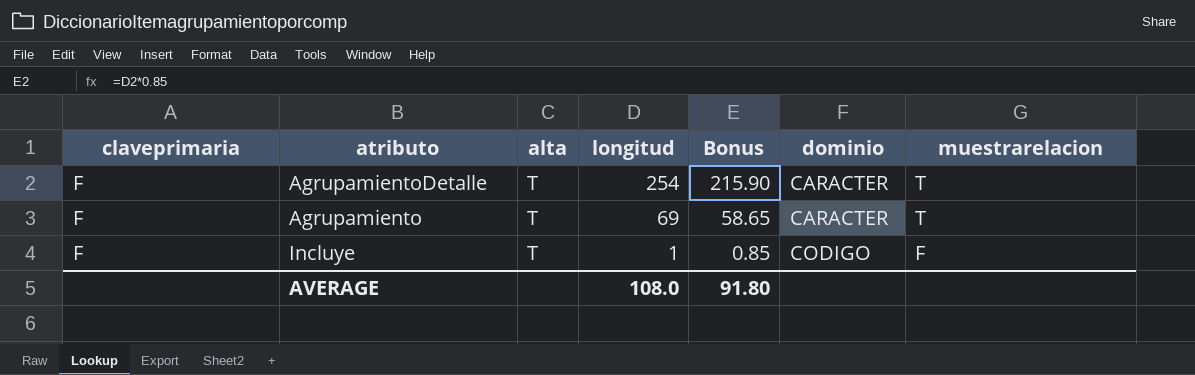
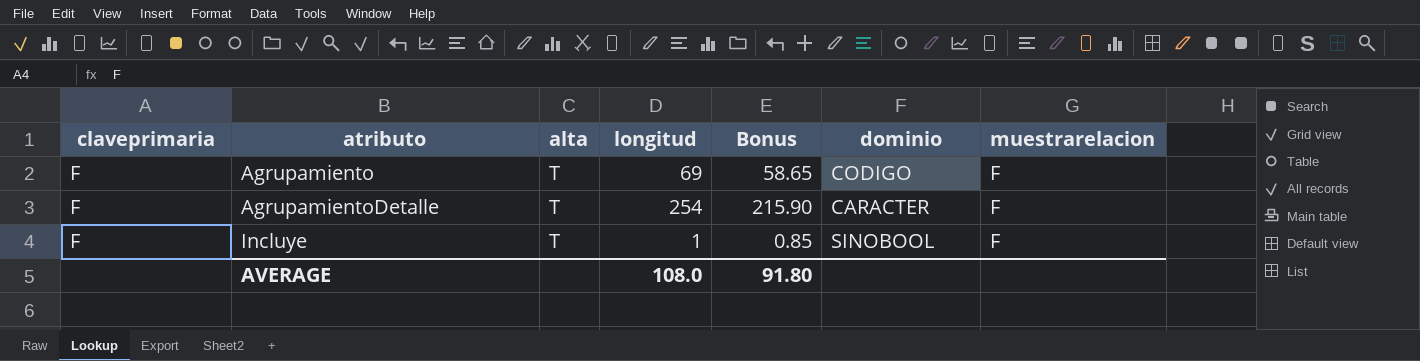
row order: longitud descending -> atributo ascending
Agrupamiento | dominio: CARACTER -> CODIGO
Agrupamiento | muestrarelacion: T -> F
AgrupamientoDetalle | muestrarelacion: T -> F
Incluye | dominio: CODIGO -> SINOBOOL

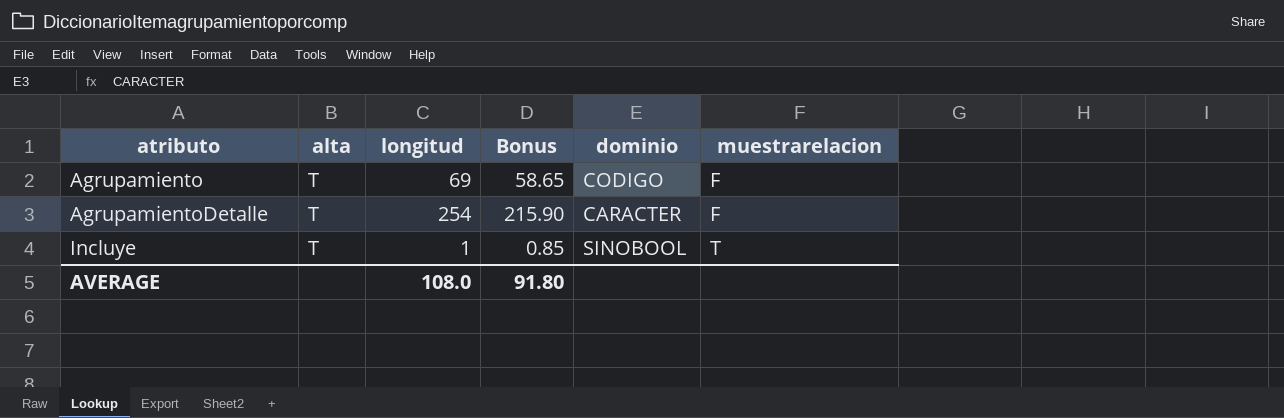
column claveprimaria | position: 1 -> none
Incluye | muestrarelacion: F -> T

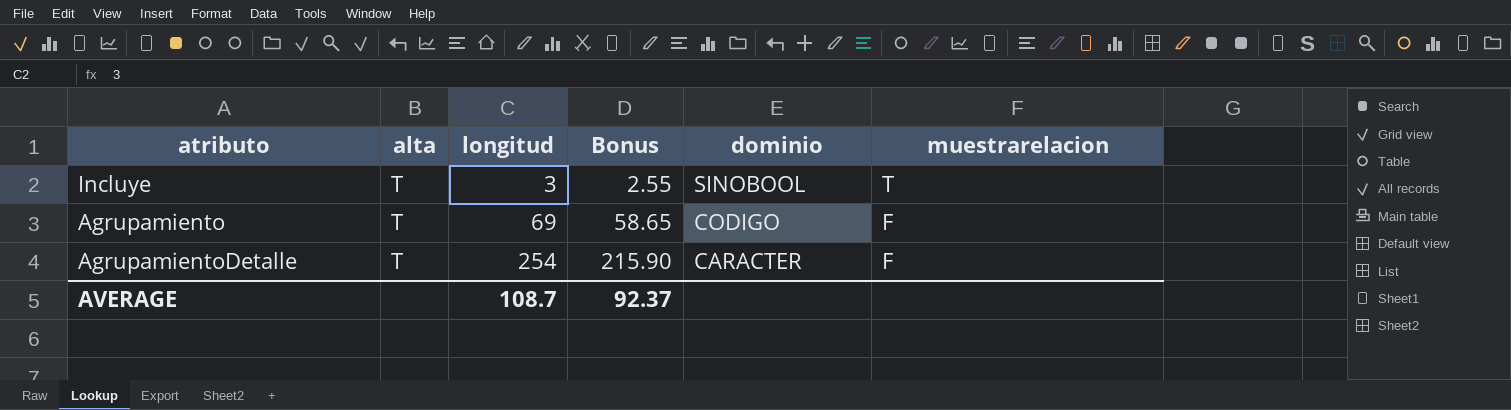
row order: atributo ascending -> longitud ascending
Incluye | longitud: 1 -> 3
Incluye | Bonus: 0.85 -> 2.55
AVERAGE | longitud: 108.0 -> 108.7
AVERAGE | Bonus: 91.80 -> 92.37

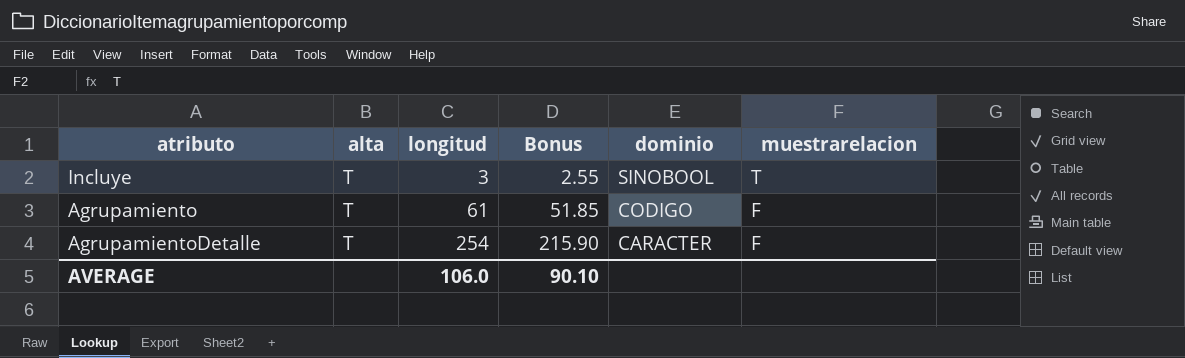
Agrupamiento | longitud: 69 -> 61
Agrupamiento | Bonus: 58.65 -> 51.85
AVERAGE | longitud: 108.7 -> 106.0
AVERAGE | Bonus: 92.37 -> 90.10

